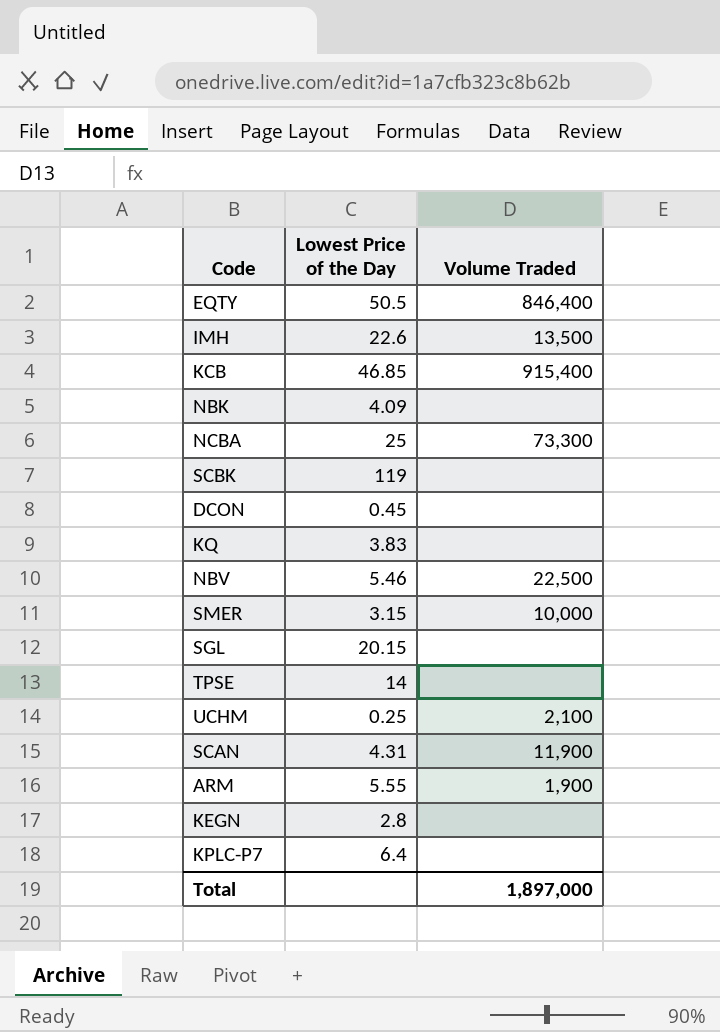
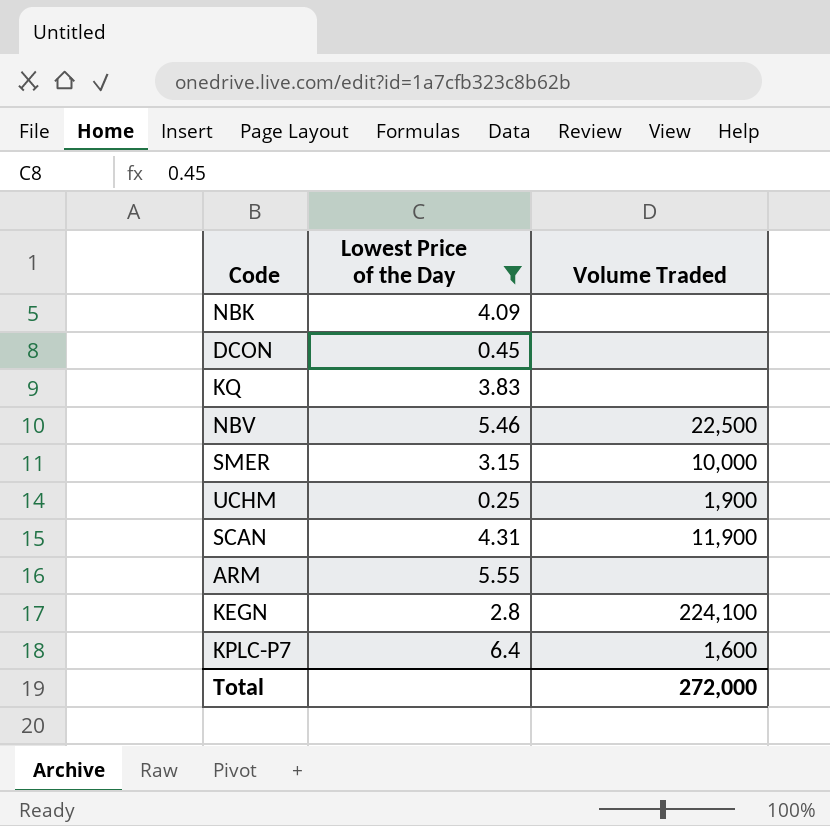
filter: none -> Lowest Price of the Day <= 6.4
UCHM | Volume Traded: 2,100 -> 1,900
ARM | Volume Traded: 1,900 -> none
KEGN | Volume Traded: none -> 224,100
KPLC-P7 | Volume Traded: none -> 1,600
Total | Volume Traded: 1,897,000 -> 272,000

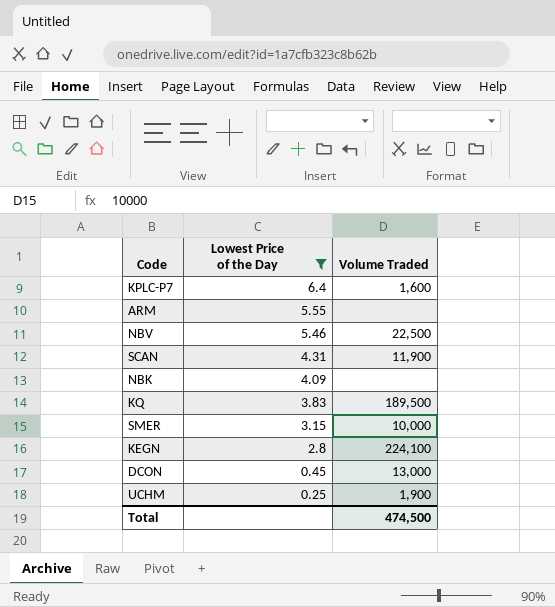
row order: none -> Lowest Price of the Day descending
KQ | Volume Traded: none -> 189,500
DCON | Volume Traded: none -> 13,000
Total | Volume Traded: 272,000 -> 474,500

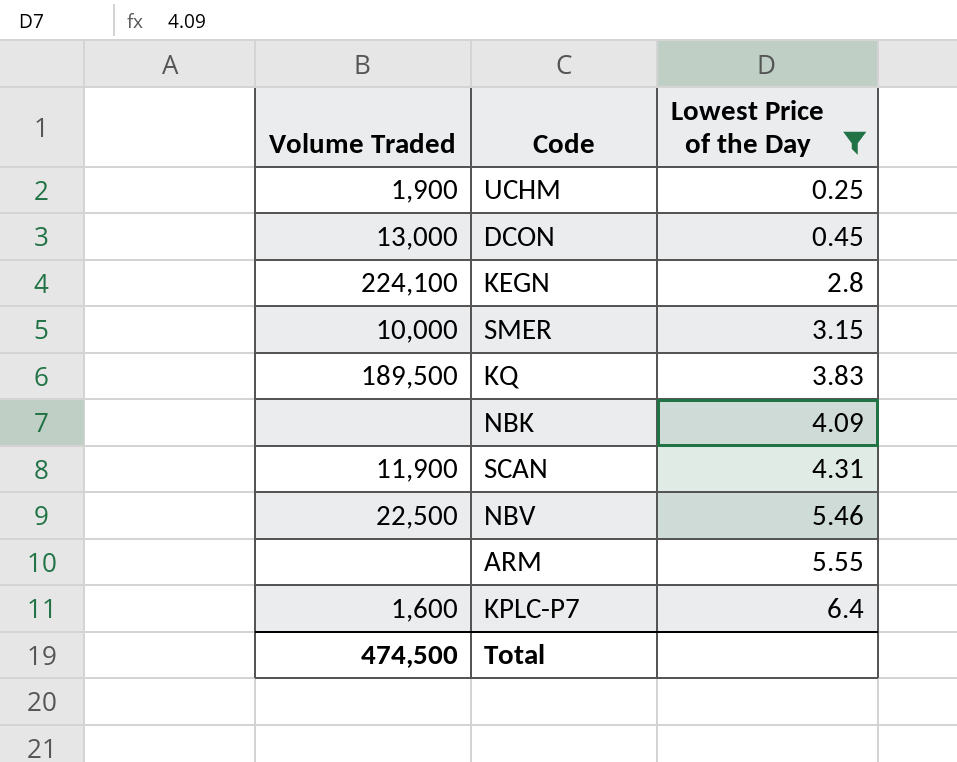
row order: Lowest Price of the Day descending -> Lowest Price of the Day ascending
column Volume Traded | position: 3 -> 1

